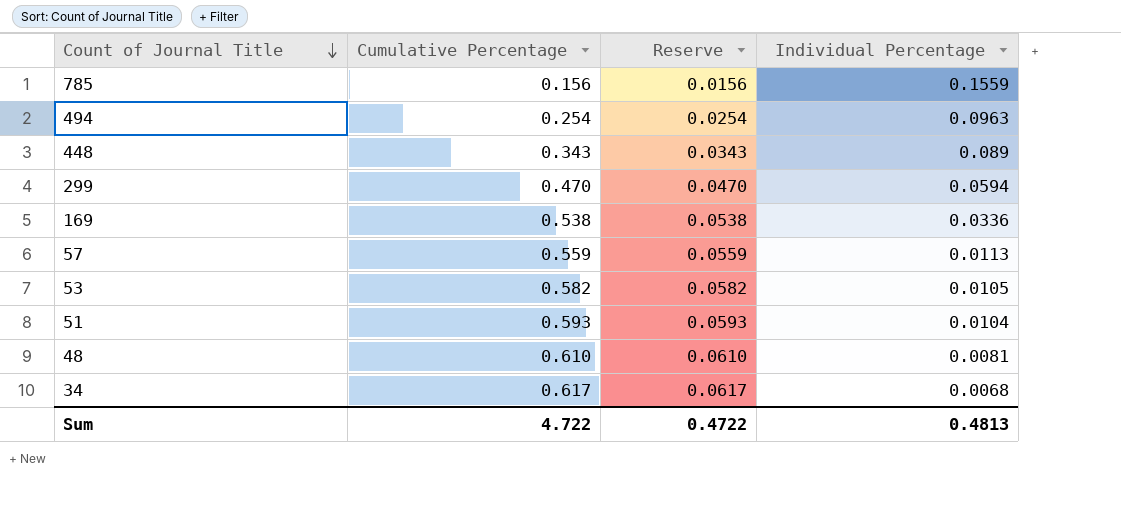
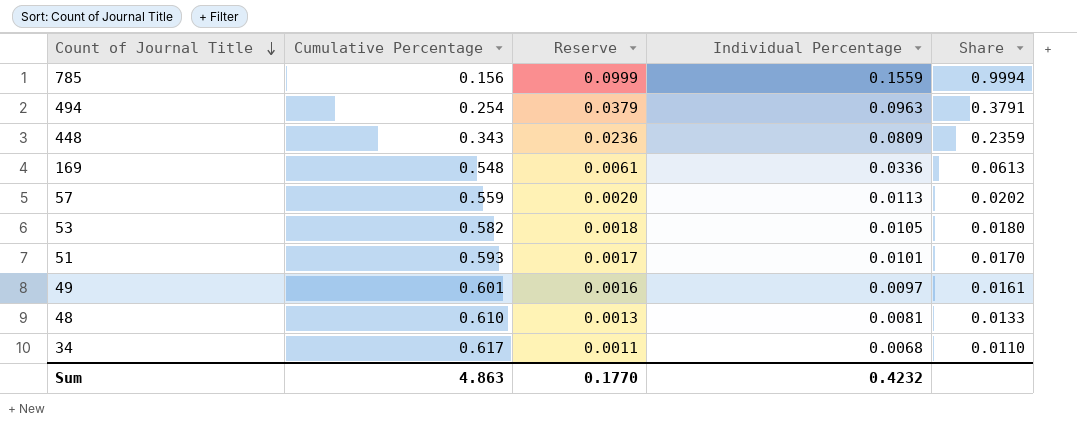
column Reserve | formula: [Cumulative Percentage] * 0.1 -> [Share] * 0.1
column Share | formula: none -> [Individual Percentage] / [Cumulative Percentage]
row 299: 0.470 | 0.0470 | 0.0594 -> none
448 | Individual Percentage: 0.089 -> 0.0809
169 | Cumulative Percentage: 0.538 -> 0.548
51 | Individual Percentage: 0.0104 -> 0.0101
row 49: none -> 0.601 | 0.0016 | 0.0097 | 0.0161
Sum | Cumulative Percentage: 4.722 -> 4.863
Sum | Reserve: 0.4722 -> 0.1770
Sum | Individual Percentage: 0.4813 -> 0.4232

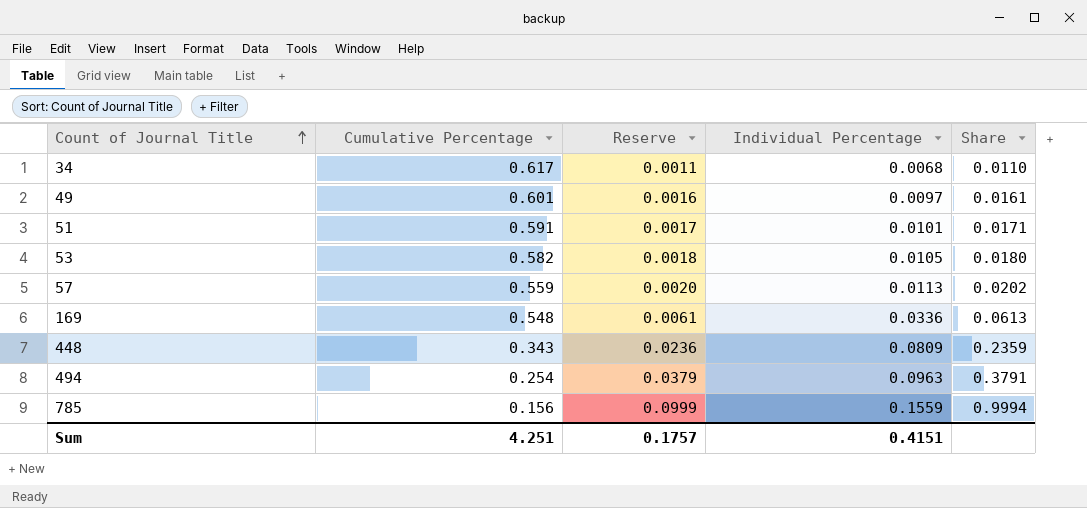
row order: Count of Journal Title descending -> Count of Journal Title ascending
row 48: 0.610 | 0.0013 | 0.0081 | 0.0133 -> none
51 | Cumulative Percentage: 0.593 -> 0.591
51 | Share: 0.0170 -> 0.0171
Sum | Cumulative Percentage: 4.863 -> 4.251
Sum | Reserve: 0.1770 -> 0.1757
Sum | Individual Percentage: 0.4232 -> 0.4151

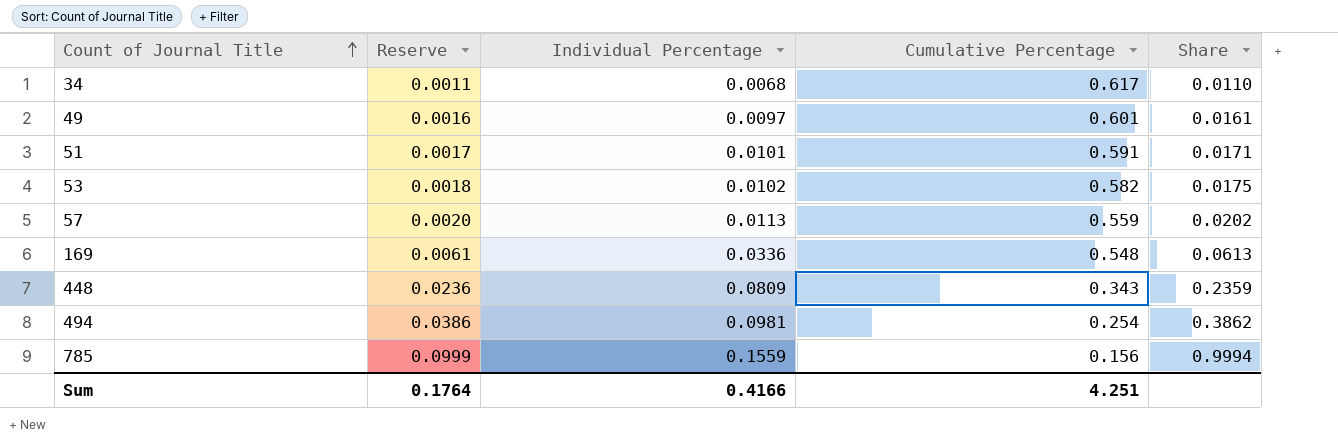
column Cumulative Percentage | position: 2 -> 4
53 | Individual Percentage: 0.0105 -> 0.0102
53 | Share: 0.0180 -> 0.0175
494 | Reserve: 0.0379 -> 0.0386
494 | Individual Percentage: 0.0963 -> 0.0981
494 | Share: 0.3791 -> 0.3862
Sum | Reserve: 0.1757 -> 0.1764
Sum | Individual Percentage: 0.4151 -> 0.4166

